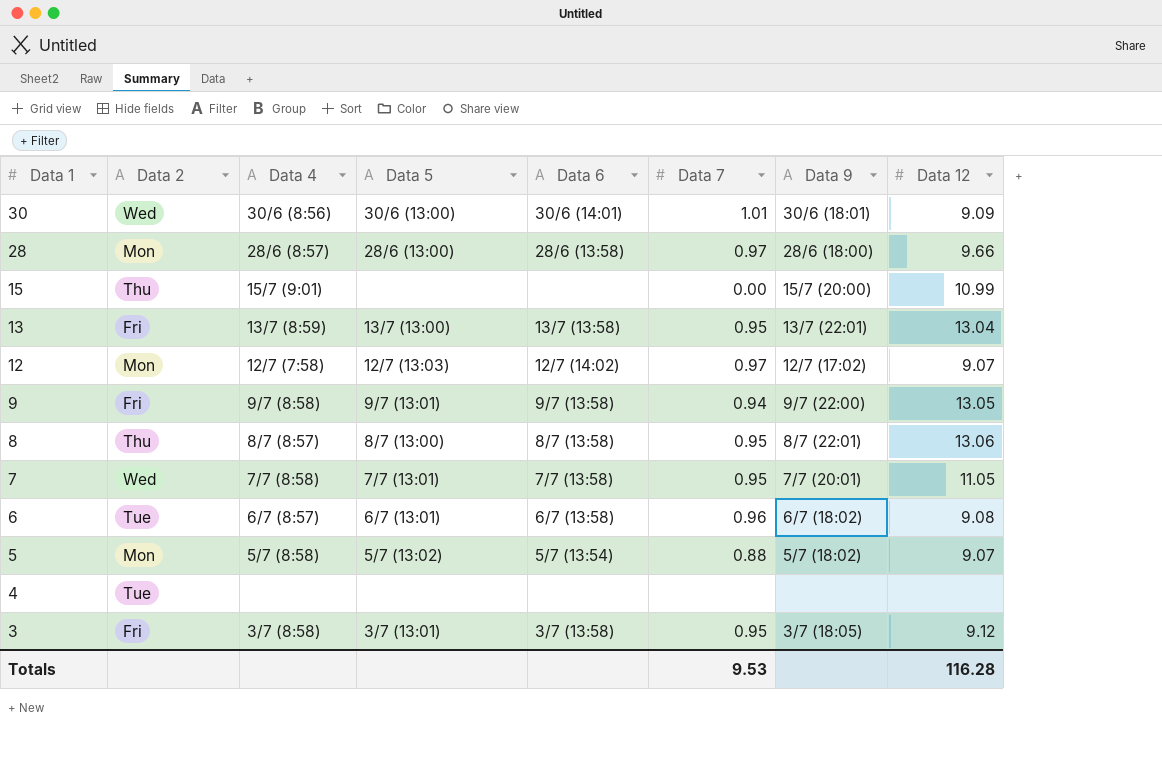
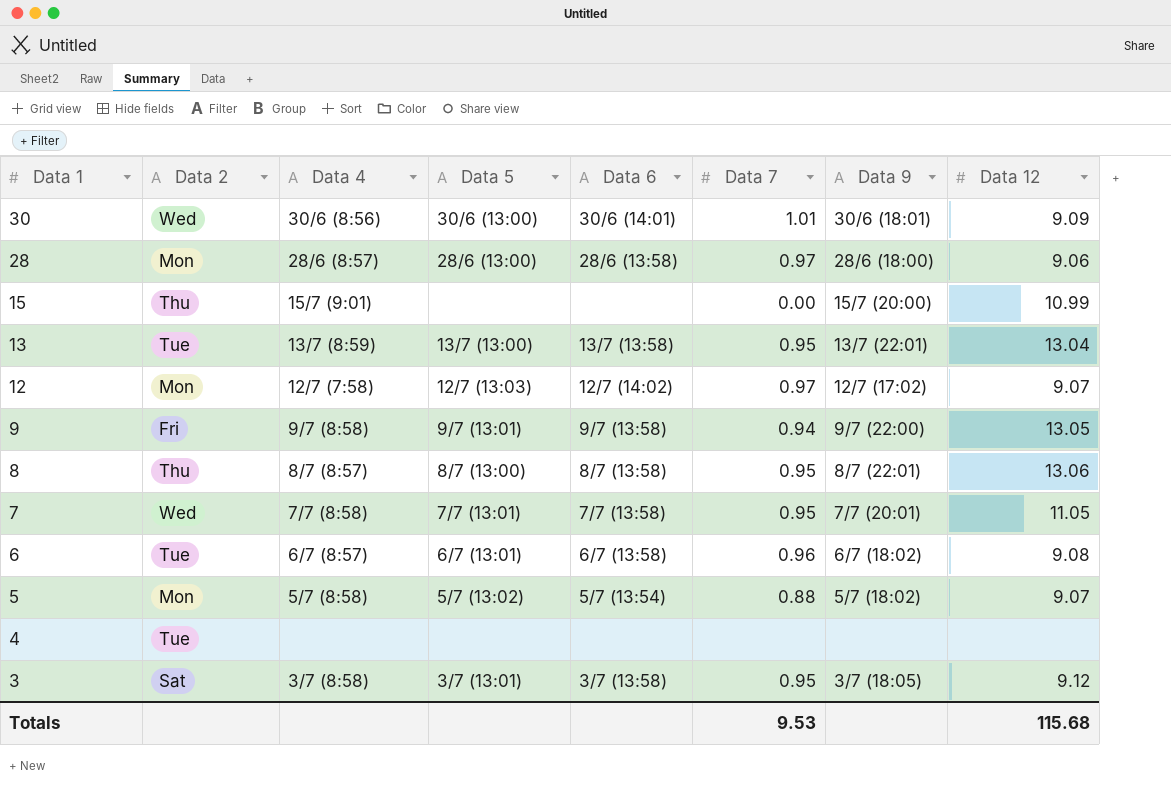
28 | Data 12: 9.66 -> 9.06
13 | Data 2: Fri -> Tue
3 | Data 2: Fri -> Sat
Totals | Data 12: 116.28 -> 115.68

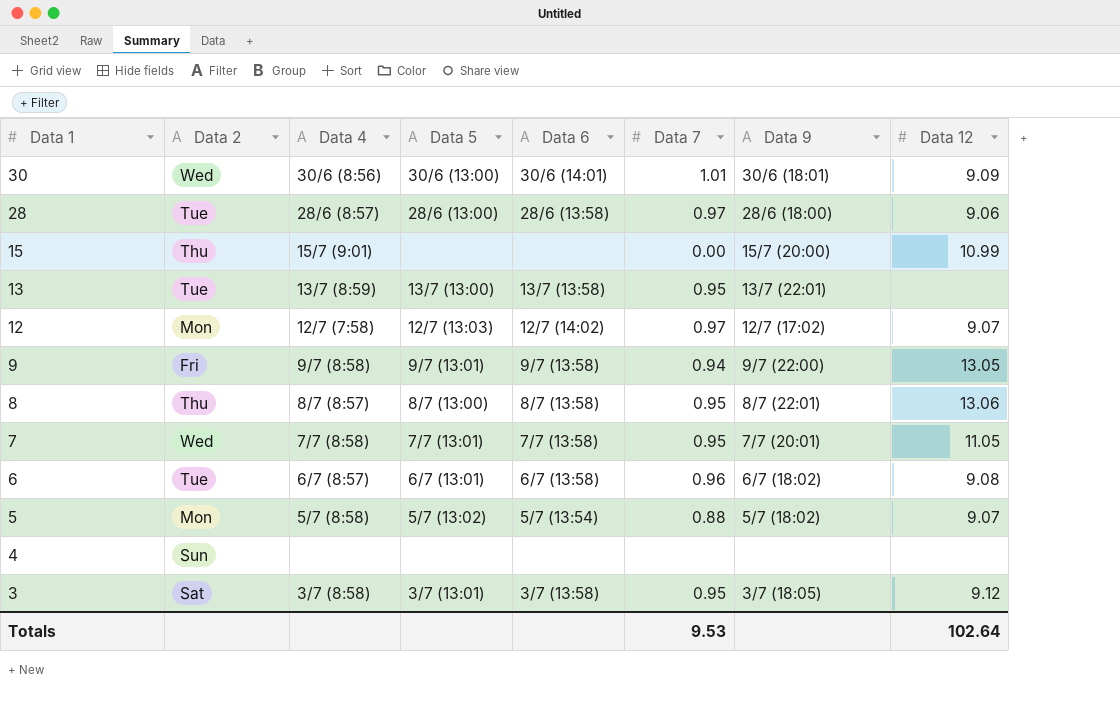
28 | Data 2: Mon -> Tue
13 | Data 12: 13.04 -> none
4 | Data 2: Tue -> Sun
Totals | Data 12: 115.68 -> 102.64

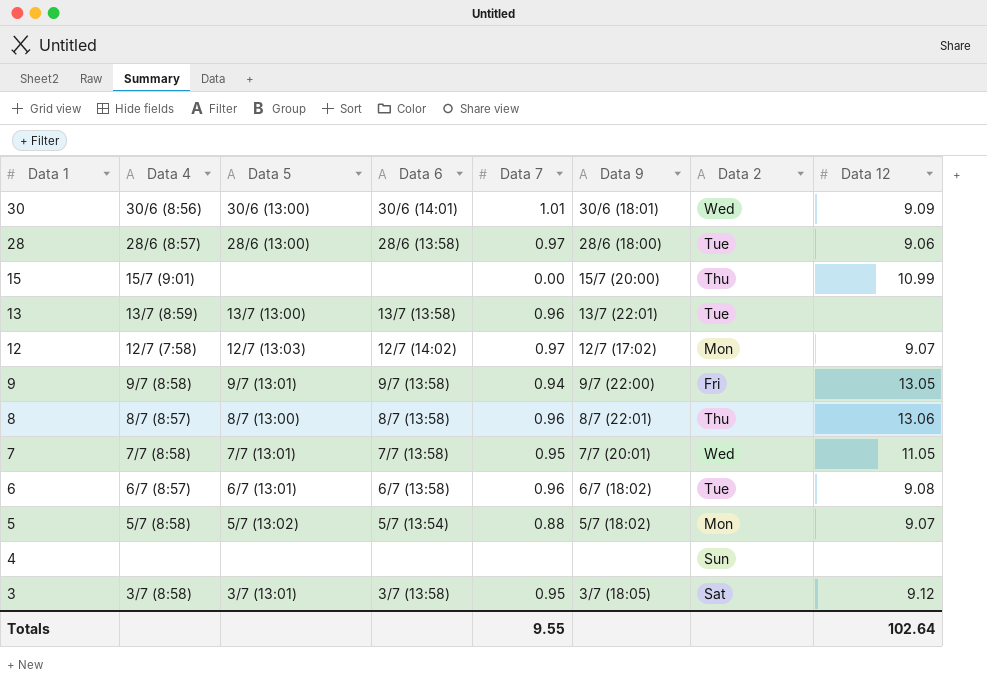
column Data 2 | position: 2 -> 7
13 | Data 7: 0.95 -> 0.96
8 | Data 7: 0.95 -> 0.96
Totals | Data 7: 9.53 -> 9.55

